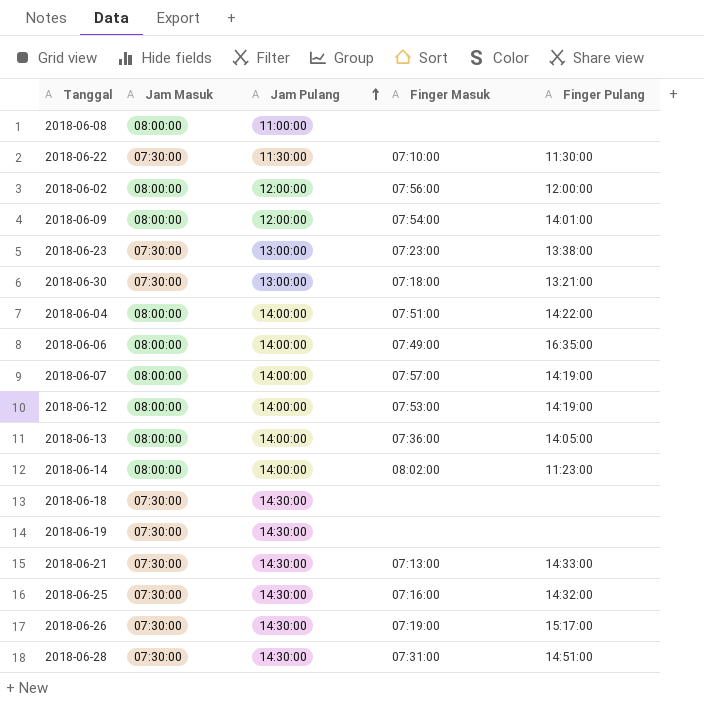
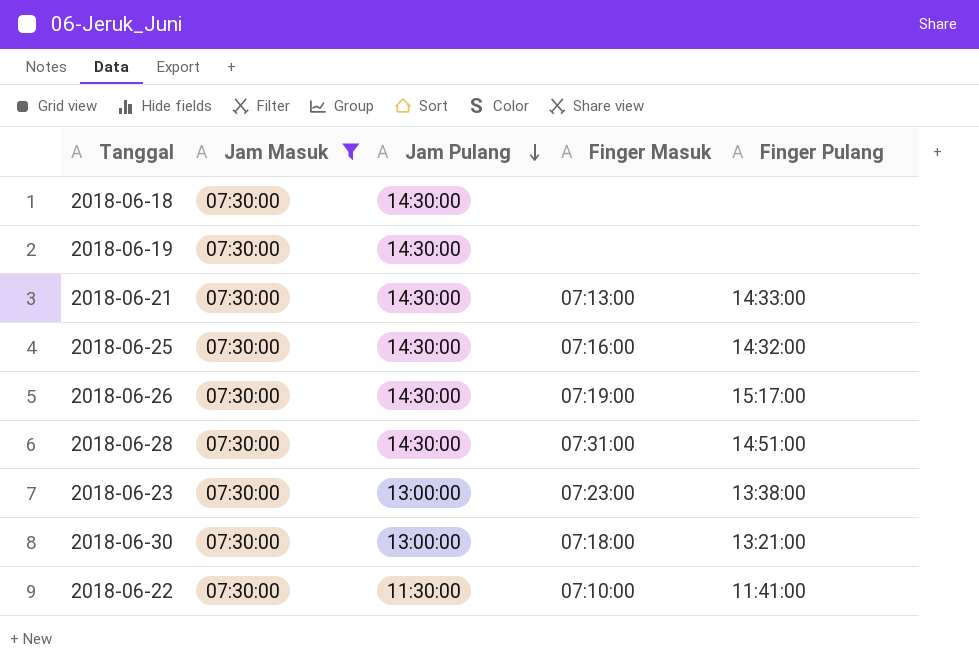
filter: none -> Jam Masuk = 07:30:00
row order: Jam Pulang ascending -> Jam Pulang descending
2018-06-22 | Finger Pulang: 11:30:00 -> 11:41:00

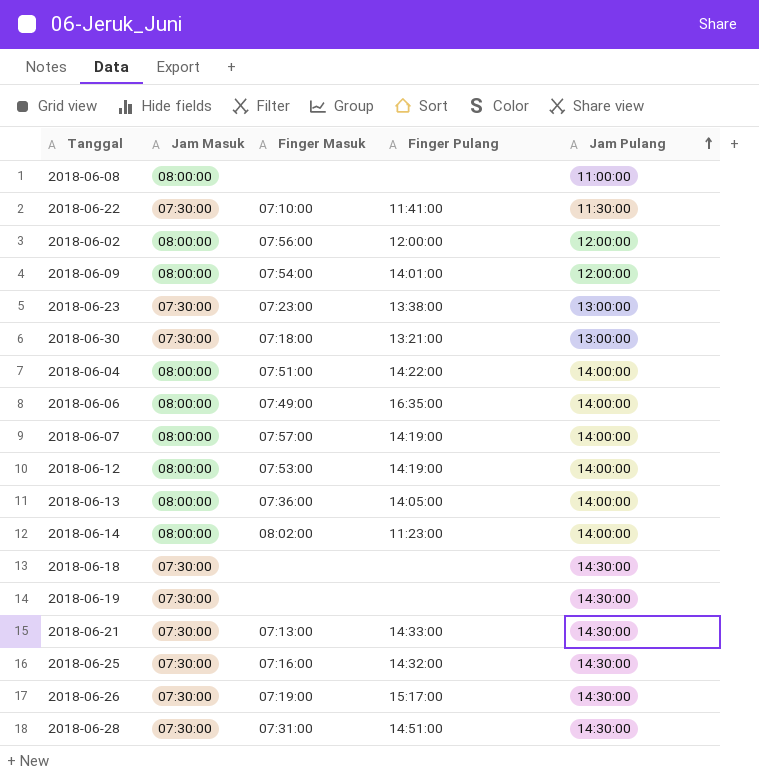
filter: Jam Masuk = 07:30:00 -> none
row order: Jam Pulang descending -> Jam Pulang ascending
column Jam Pulang | position: 3 -> 5

